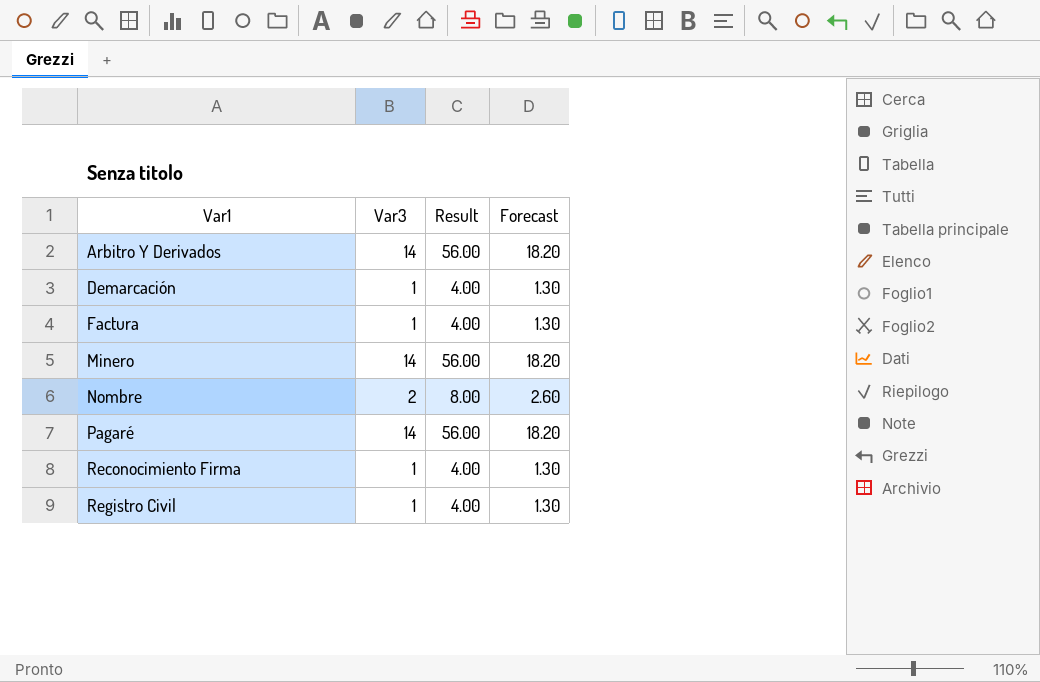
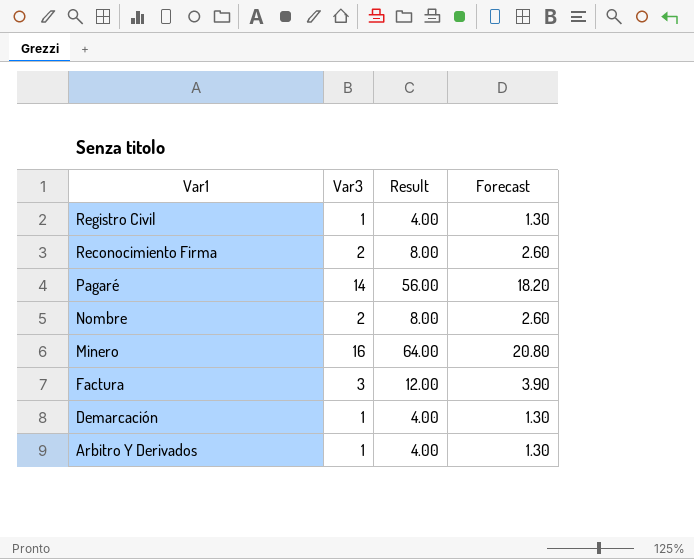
row order: Var1 ascending -> Var1 descending
Reconocimiento Firma | Var3: 1 -> 2
Reconocimiento Firma | Result: 4.00 -> 8.00
Reconocimiento Firma | Forecast: 1.30 -> 2.60
Minero | Var3: 14 -> 16
Minero | Result: 56.00 -> 64.00
Minero | Forecast: 18.20 -> 20.80
Factura | Var3: 1 -> 3
Factura | Result: 4.00 -> 12.00
Factura | Forecast: 1.30 -> 3.90
Arbitro Y Derivados | Var3: 14 -> 1
Arbitro Y Derivados | Result: 56.00 -> 4.00
Arbitro Y Derivados | Forecast: 18.20 -> 1.30

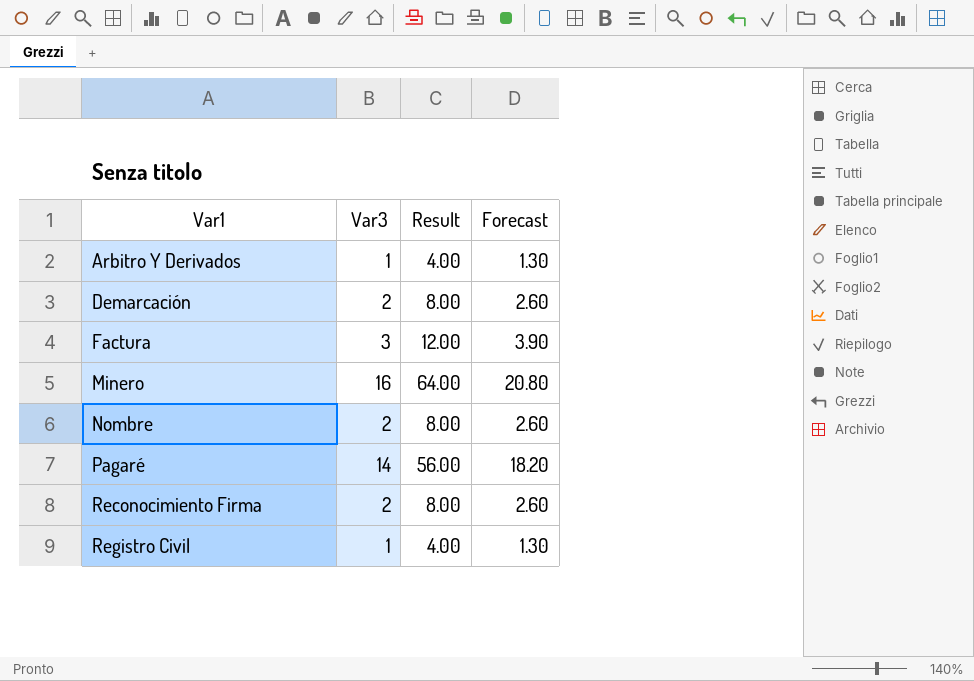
row order: Var1 descending -> Var1 ascending
Demarcación | Var3: 1 -> 2
Demarcación | Result: 4.00 -> 8.00
Demarcación | Forecast: 1.30 -> 2.60

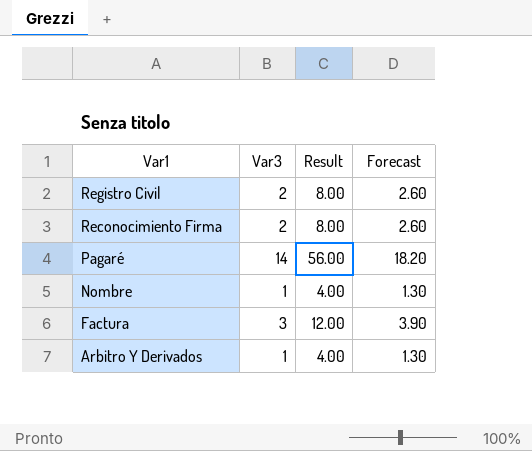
row order: Var1 ascending -> Var1 descending
row Demarcación: 2 | 8.00 | 2.60 -> none
row Minero: 16 | 64.00 | 20.80 -> none
Registro Civil | Var3: 1 -> 2
Registro Civil | Result: 4.00 -> 8.00
Registro Civil | Forecast: 1.30 -> 2.60
Nombre | Var3: 2 -> 1
Nombre | Result: 8.00 -> 4.00
Nombre | Forecast: 2.60 -> 1.30

